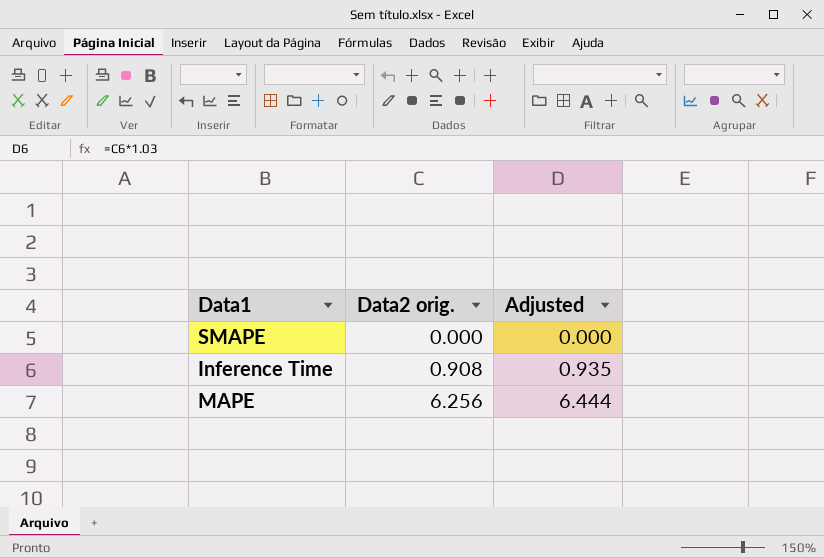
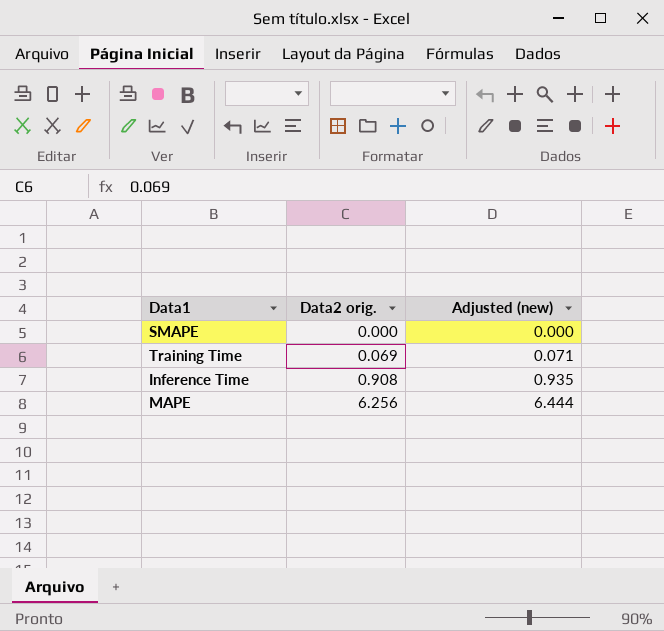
column name: Adjusted -> Adjusted (new)
row Training Time: none -> 0.069 | 0.071

